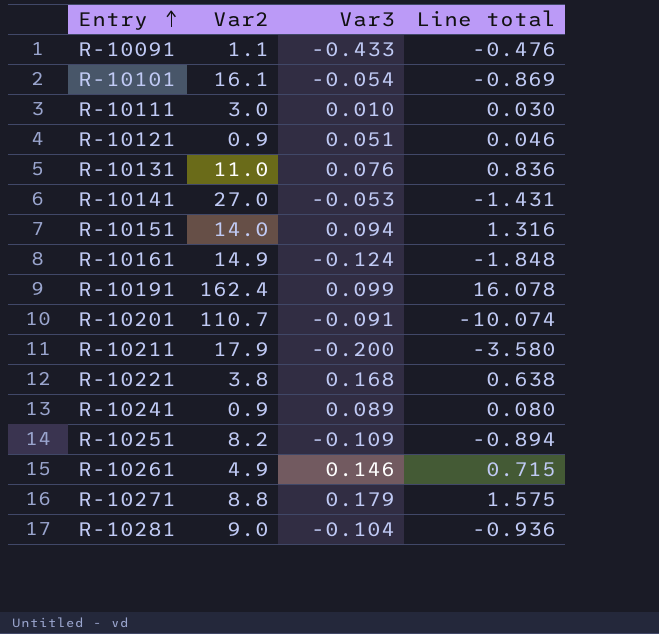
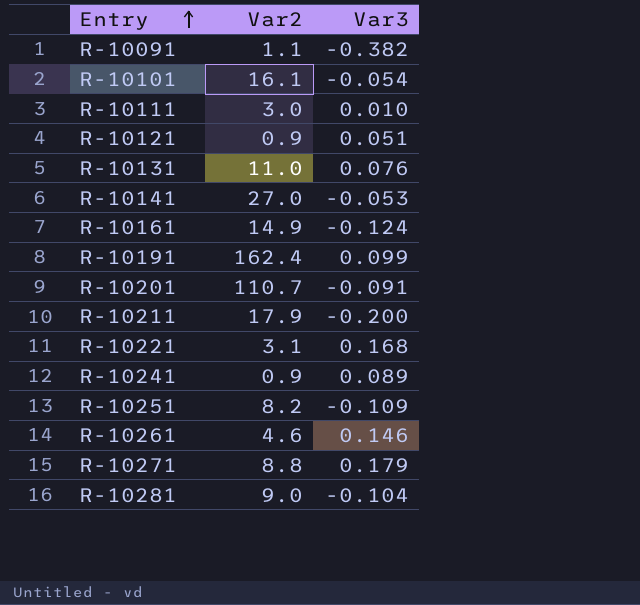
column Line total | formula: [Var2] * [Var3] -> none
row R-10151: 14.0 | 0.094 | 1.316 -> none
R-10091 | Var3: -0.433 -> -0.382
R-10221 | Var2: 3.8 -> 3.1
R-10261 | Var2: 4.9 -> 4.6

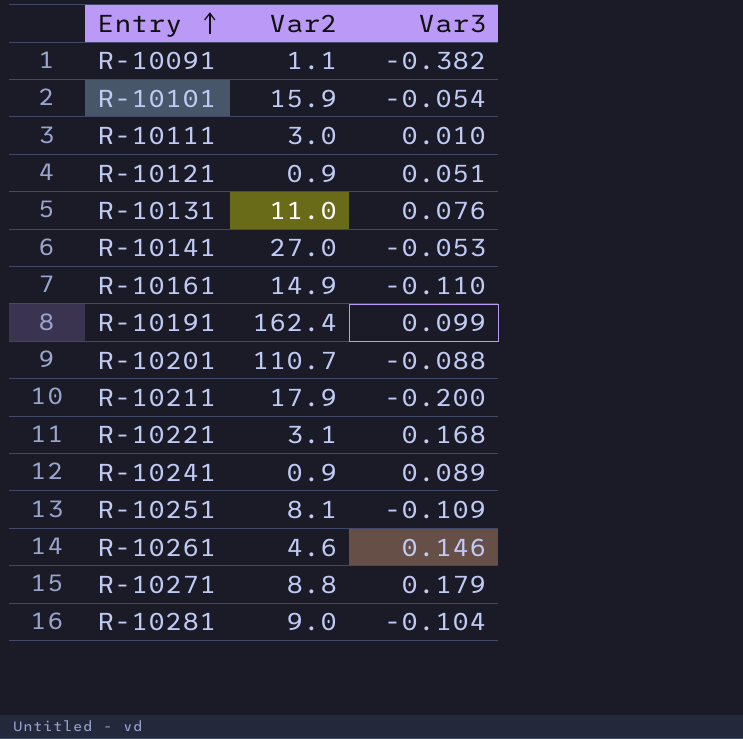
R-10101 | Var2: 16.1 -> 15.9
R-10161 | Var3: -0.124 -> -0.110
R-10201 | Var3: -0.091 -> -0.088
R-10251 | Var2: 8.2 -> 8.1

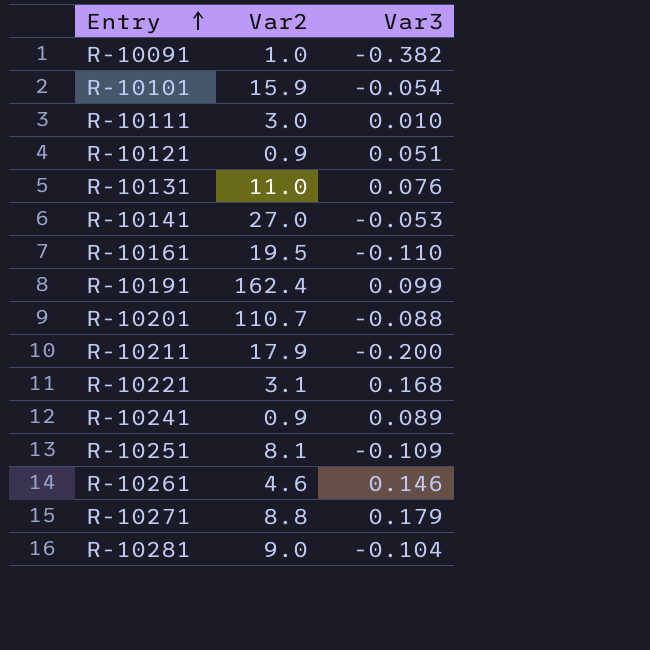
R-10091 | Var2: 1.1 -> 1.0
R-10161 | Var2: 14.9 -> 19.5

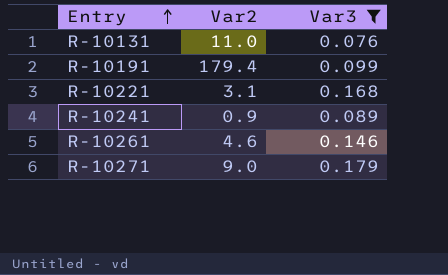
filter: none -> Var3 >= 0.076
R-10191 | Var2: 162.4 -> 179.4
R-10271 | Var2: 8.8 -> 9.0

